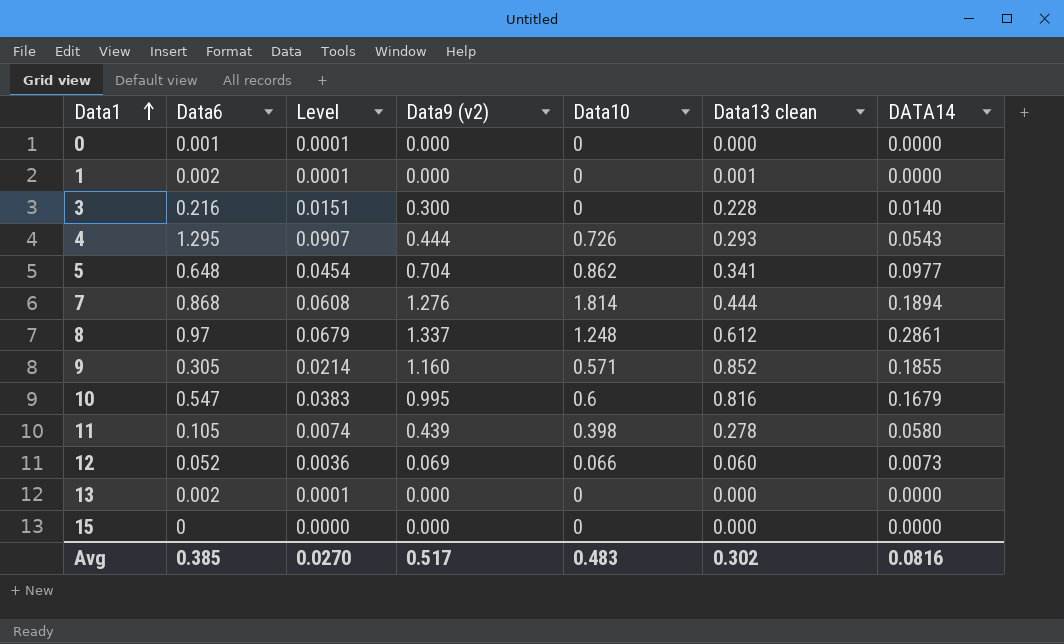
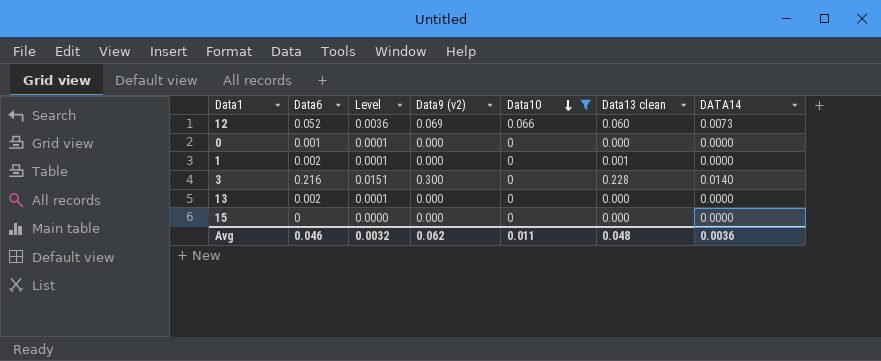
filter: none -> Data10 <= 0.066
row order: Data1 ascending -> Data10 descending
Avg | Data6: 0.385 -> 0.046
Avg | Level: 0.0270 -> 0.0032
Avg | Data9 (v2): 0.517 -> 0.062
Avg | Data10: 0.483 -> 0.011
Avg | Data13 clean: 0.302 -> 0.048
Avg | DATA14: 0.0816 -> 0.0036

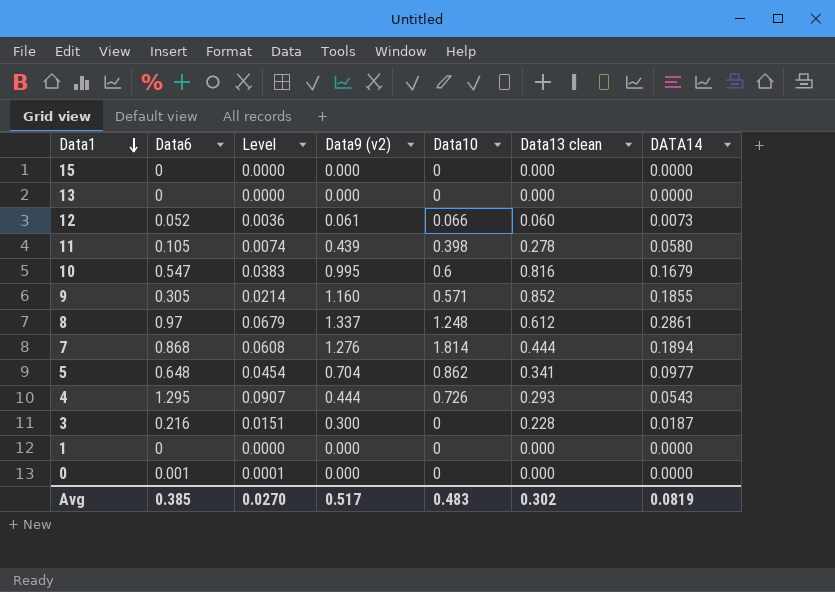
filter: Data10 <= 0.066 -> none
row order: Data10 descending -> Data1 descending
13 | Data6: 0.002 -> 0
13 | Level: 0.0001 -> 0.0000
12 | Data9 (v2): 0.069 -> 0.061
3 | DATA14: 0.0140 -> 0.0187
1 | Data6: 0.002 -> 0
1 | Level: 0.0001 -> 0.0000
1 | Data13 clean: 0.001 -> 0.000
Avg | Data6: 0.046 -> 0.385
Avg | Level: 0.0032 -> 0.0270
Avg | Data9 (v2): 0.062 -> 0.517
Avg | Data10: 0.011 -> 0.483
Avg | Data13 clean: 0.048 -> 0.302
Avg | DATA14: 0.0036 -> 0.0819

